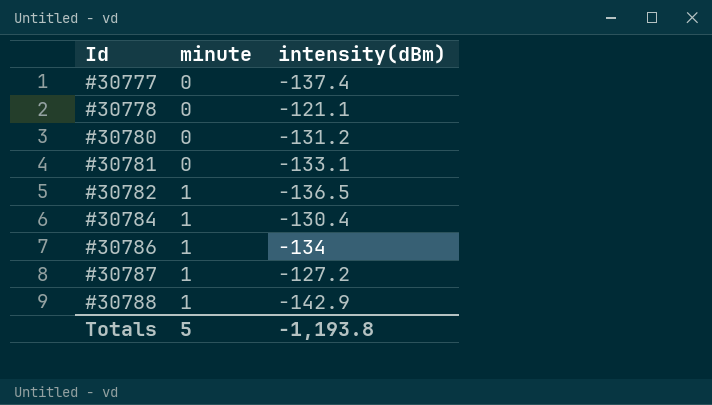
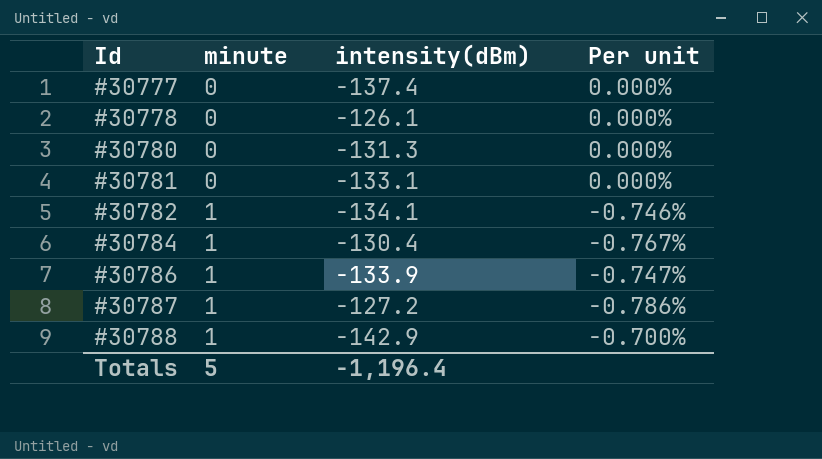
column Per unit | formula: none -> [minute] / [intensity(dBm)]
#30778 | intensity(dBm): -121.1 -> -126.1
#30780 | intensity(dBm): -131.2 -> -131.3
#30782 | intensity(dBm): -136.5 -> -134.1
#30786 | intensity(dBm): -134 -> -133.9
Totals | intensity(dBm): -1,193.8 -> -1,196.4

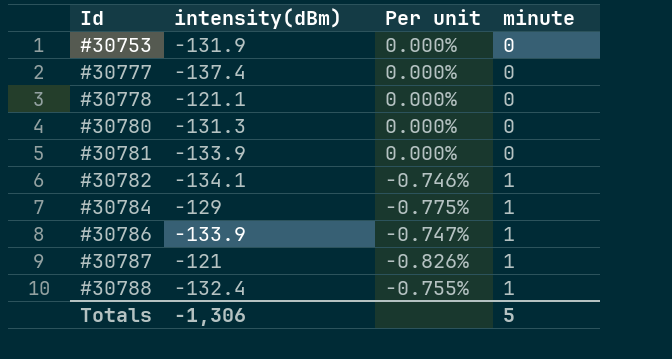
column minute | position: 2 -> 4
row #30753: none -> -131.9 | 0.000% | 0
#30778 | intensity(dBm): -126.1 -> -121.1
#30781 | intensity(dBm): -133.1 -> -133.9
#30784 | intensity(dBm): -130.4 -> -129
#30784 | Per unit: -0.767% -> -0.775%
#30787 | intensity(dBm): -127.2 -> -121
#30787 | Per unit: -0.786% -> -0.826%
#30788 | intensity(dBm): -142.9 -> -132.4
#30788 | Per unit: -0.700% -> -0.755%
Totals | intensity(dBm): -1,196.4 -> -1,306

